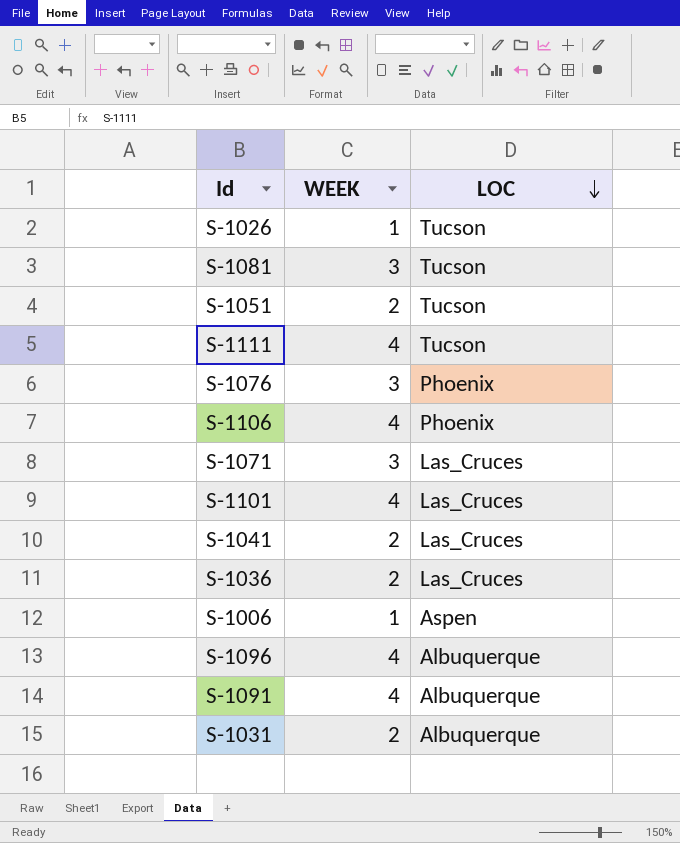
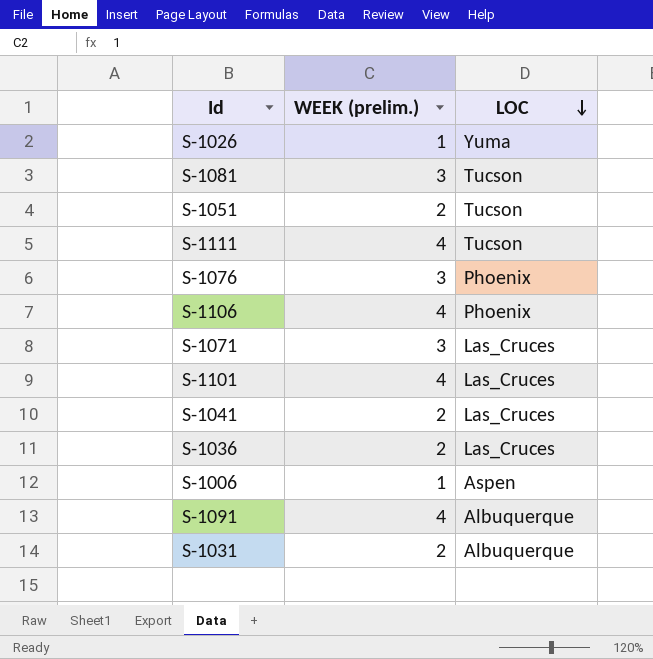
column name: WEEK -> WEEK (prelim.)
row S-1096: 4 | Albuquerque -> none
S-1026 | LOC: Tucson -> Yuma

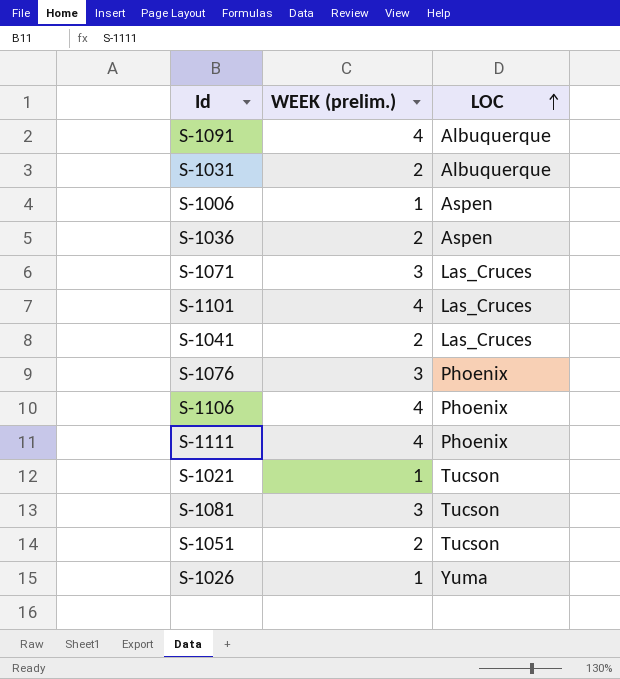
row order: LOC descending -> LOC ascending
S-1036 | LOC: Las_Cruces -> Aspen
S-1111 | LOC: Tucson -> Phoenix
row S-1021: none -> 1 | Tucson

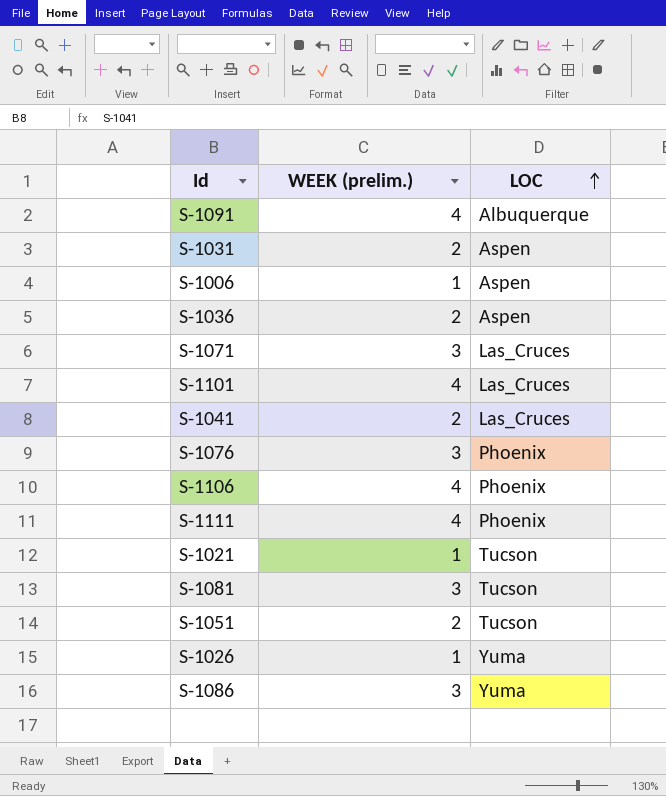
S-1031 | LOC: Albuquerque -> Aspen
row S-1086: none -> 3 | Yuma

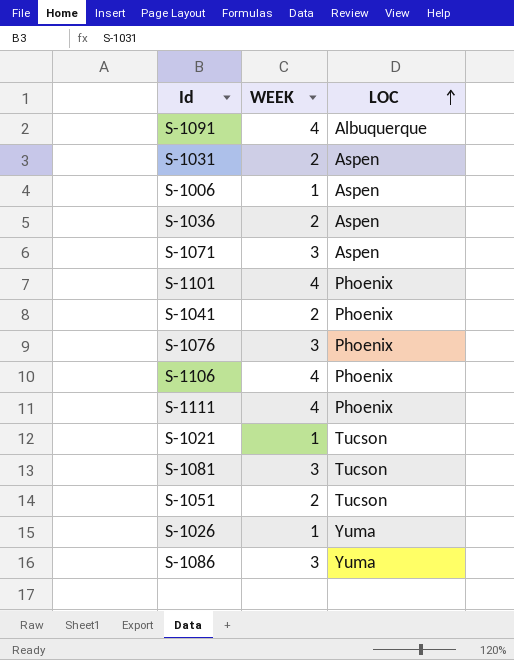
column name: WEEK (prelim.) -> WEEK
S-1071 | LOC: Las_Cruces -> Aspen
S-1101 | LOC: Las_Cruces -> Phoenix
S-1041 | LOC: Las_Cruces -> Phoenix

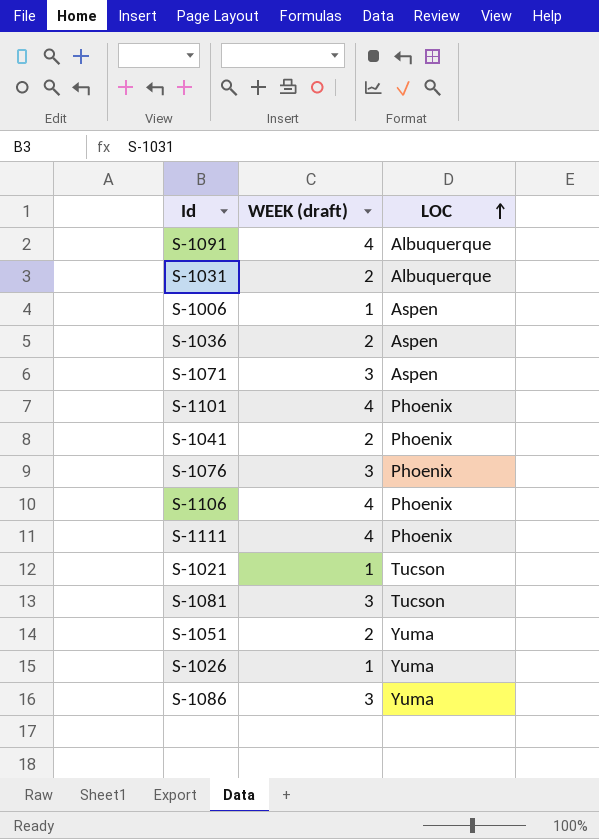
column name: WEEK -> WEEK (draft)
S-1031 | LOC: Aspen -> Albuquerque
S-1051 | LOC: Tucson -> Yuma

